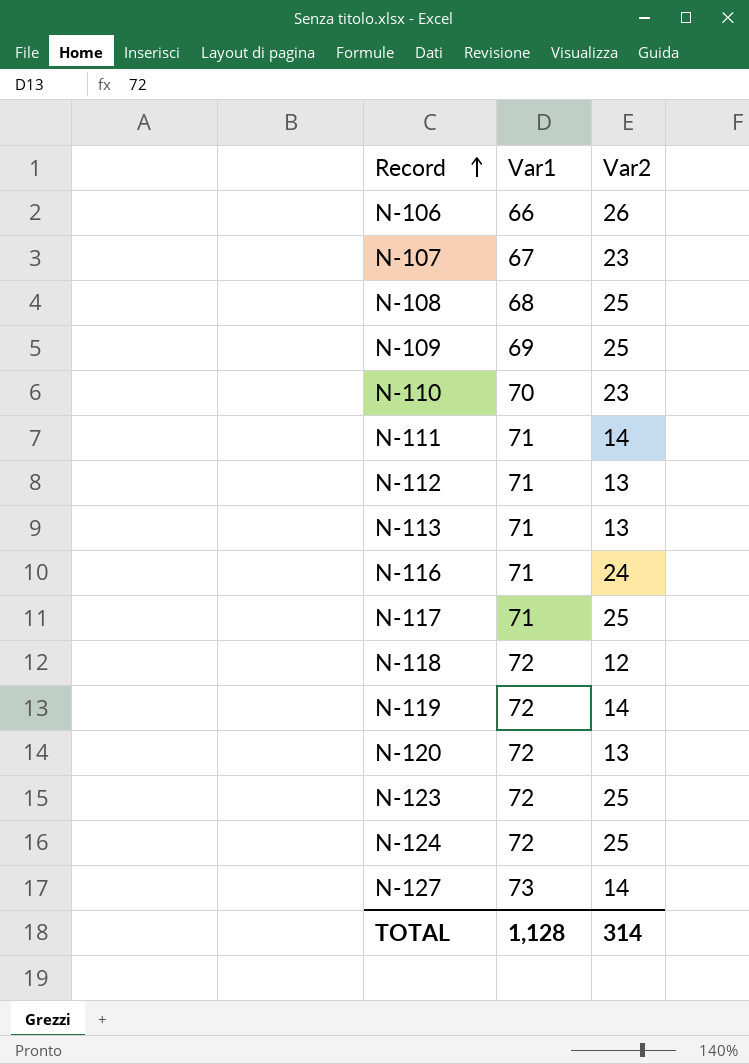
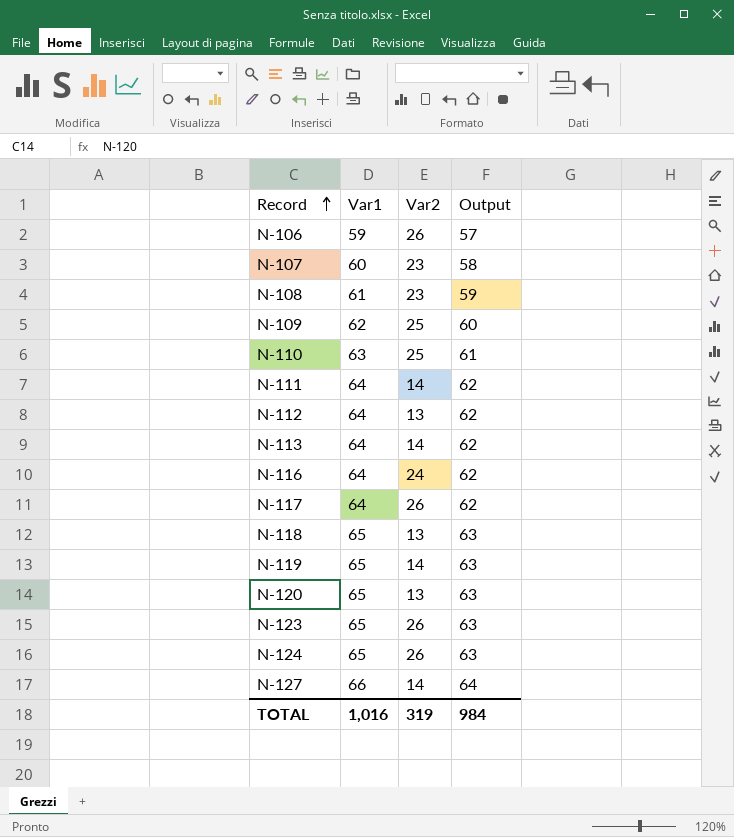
column Output | formula: none -> [Var1] - 2
N-106 | Var1: 66 -> 59
N-107 | Var1: 67 -> 60
N-108 | Var1: 68 -> 61
N-108 | Var2: 25 -> 23
N-109 | Var1: 69 -> 62
N-110 | Var1: 70 -> 63
N-110 | Var2: 23 -> 25
N-111 | Var1: 71 -> 64
N-112 | Var1: 71 -> 64
N-113 | Var1: 71 -> 64
N-113 | Var2: 13 -> 14
N-116 | Var1: 71 -> 64
N-117 | Var1: 71 -> 64
N-117 | Var2: 25 -> 26
N-118 | Var1: 72 -> 65
N-118 | Var2: 12 -> 13
N-119 | Var1: 72 -> 65
N-120 | Var1: 72 -> 65
N-123 | Var1: 72 -> 65
N-123 | Var2: 25 -> 26
N-124 | Var1: 72 -> 65
N-124 | Var2: 25 -> 26
N-127 | Var1: 73 -> 66
TOTAL | Var1: 1,128 -> 1,016
TOTAL | Var2: 314 -> 319

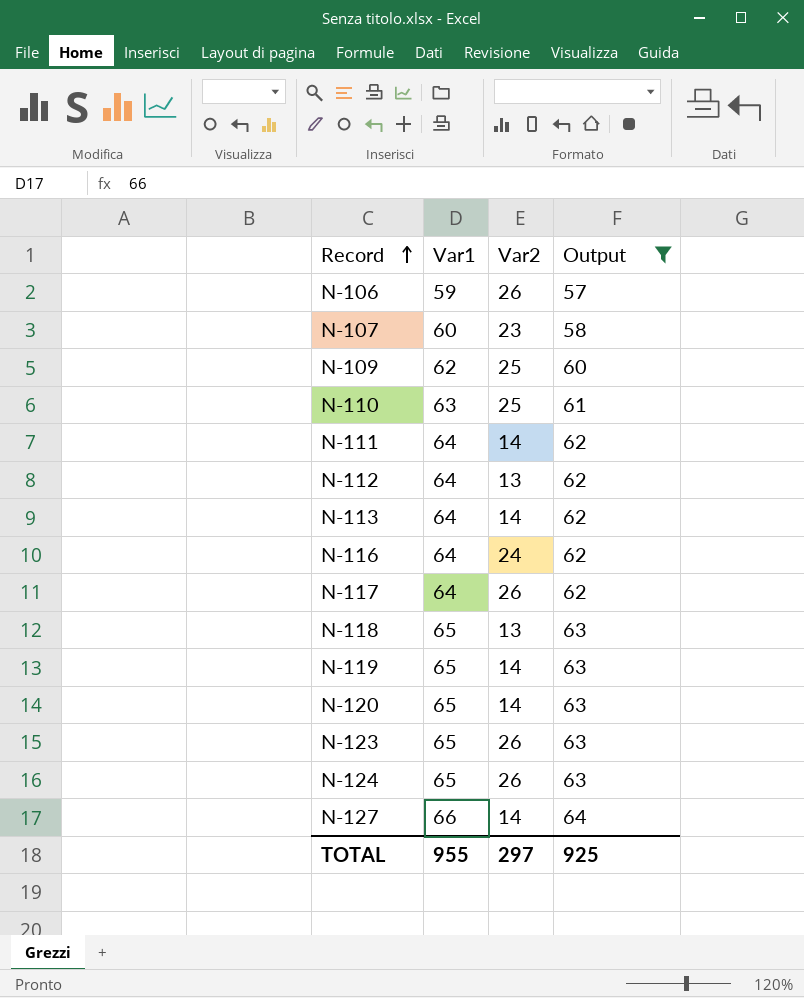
filter: none -> Output != 59
N-120 | Var2: 13 -> 14
TOTAL | Var1: 1,016 -> 955
TOTAL | Var2: 319 -> 297
TOTAL | Output: 984 -> 925

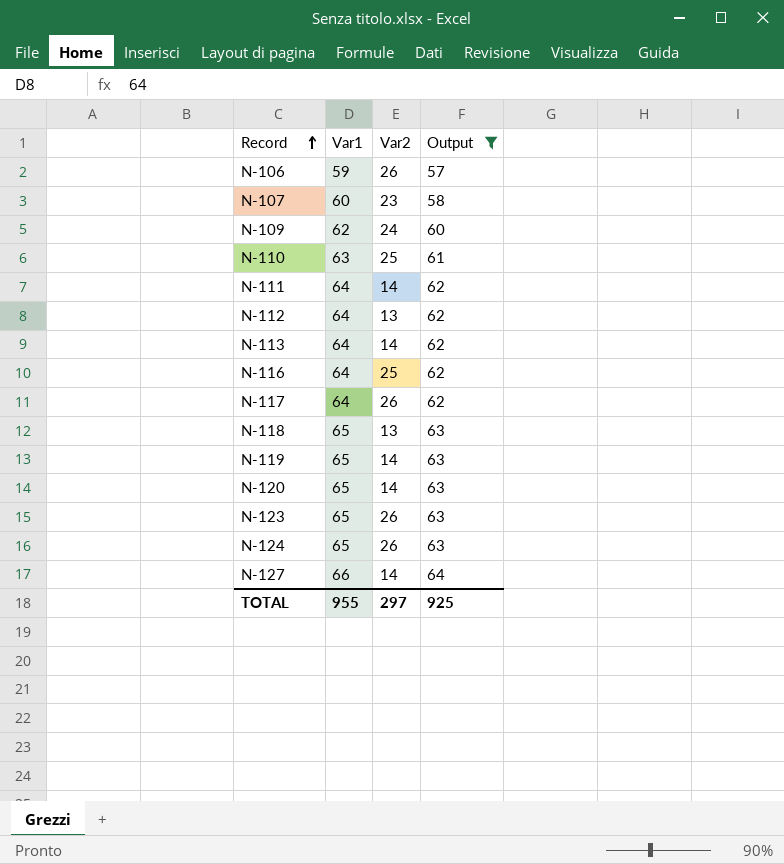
N-109 | Var2: 25 -> 24
N-116 | Var2: 24 -> 25

